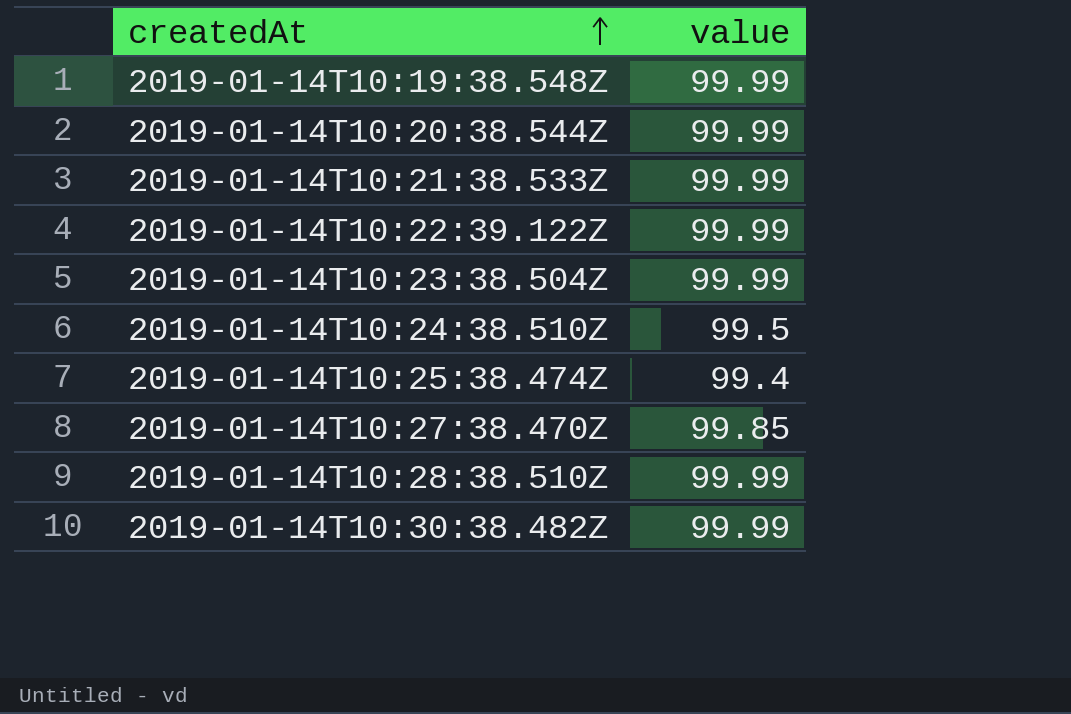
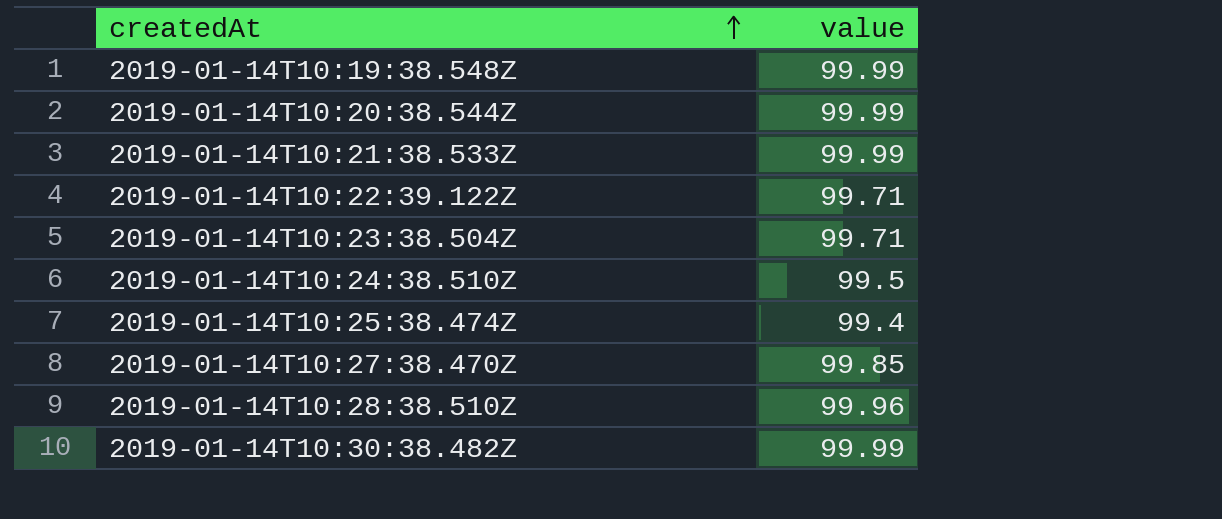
2019-01-14T10:22:39.122Z | value: 99.99 -> 99.71
2019-01-14T10:23:38.504Z | value: 99.99 -> 99.71
2019-01-14T10:28:38.510Z | value: 99.99 -> 99.96

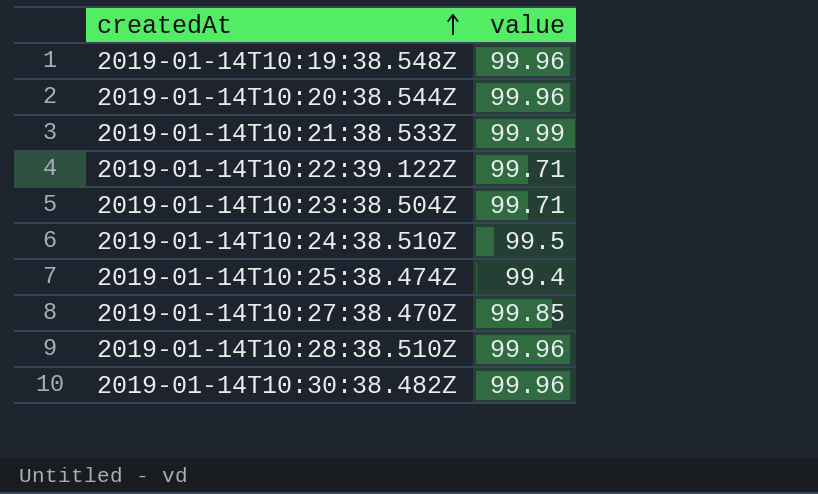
2019-01-14T10:19:38.548Z | value: 99.99 -> 99.96
2019-01-14T10:20:38.544Z | value: 99.99 -> 99.96
2019-01-14T10:30:38.482Z | value: 99.99 -> 99.96

